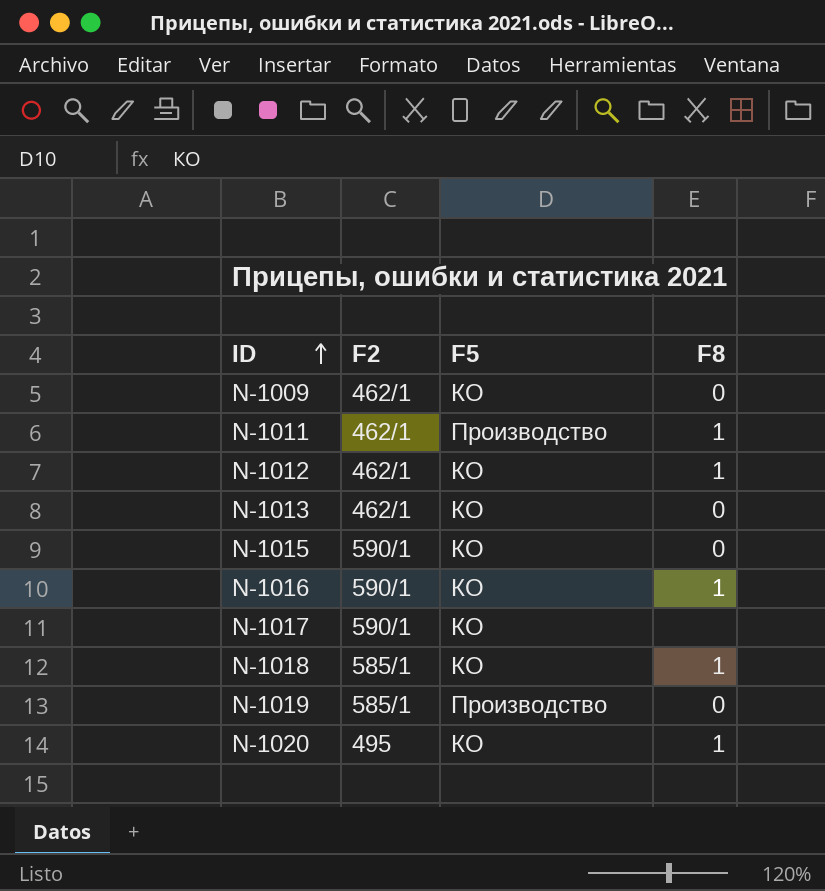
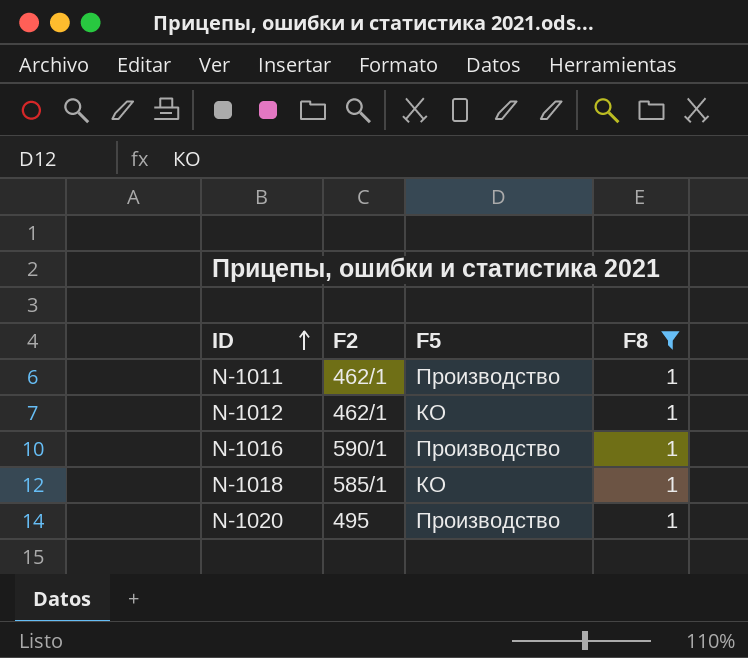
filter: none -> F8 = 1
N-1016 | F5: КО -> Производство
N-1020 | F5: КО -> Производство

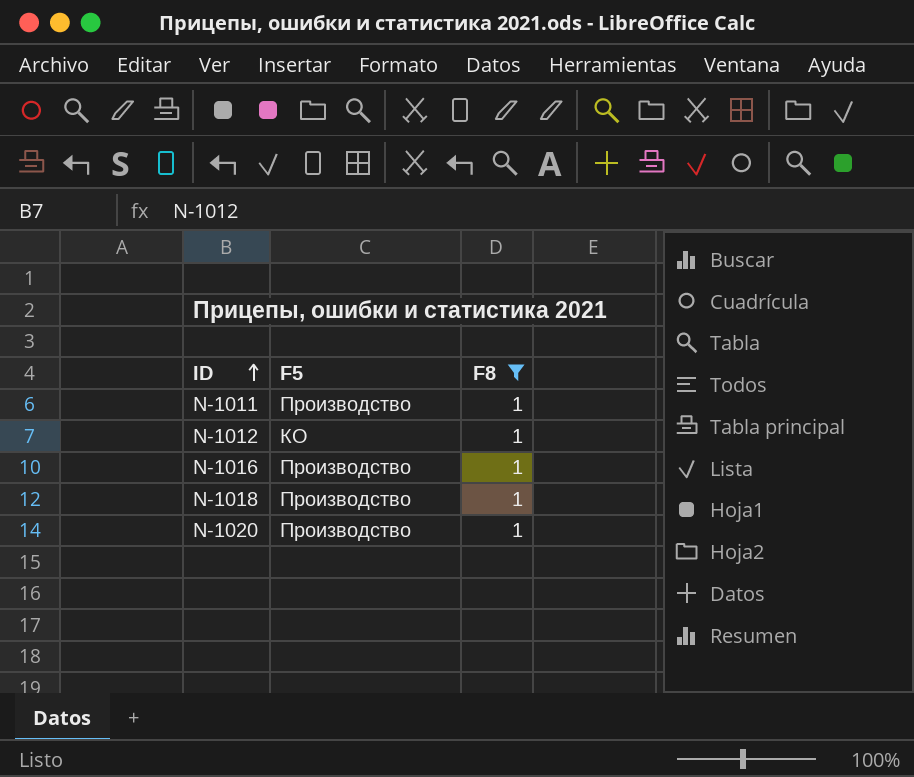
column F2 | position: 2 -> none
N-1018 | F5: КО -> Производство

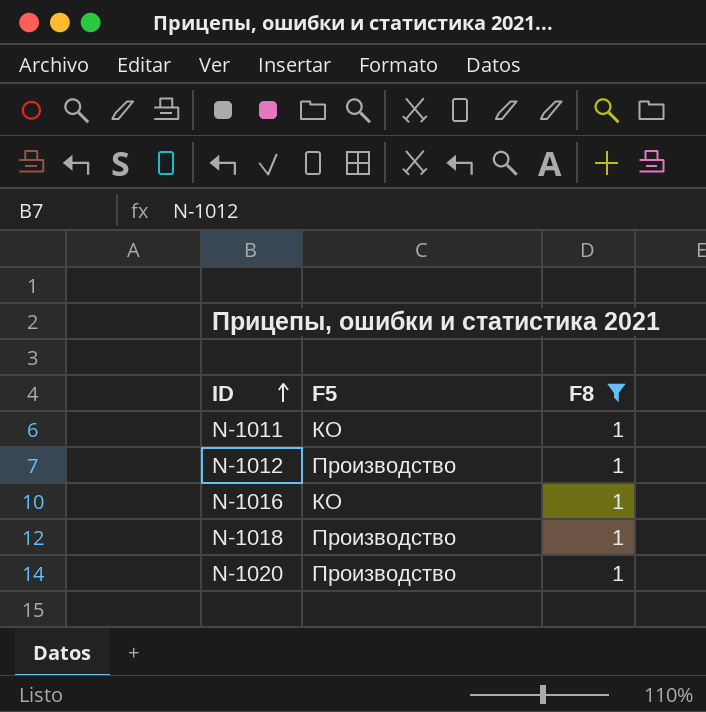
N-1011 | F5: Производство -> КО
N-1012 | F5: КО -> Производство
N-1016 | F5: Производство -> КО

